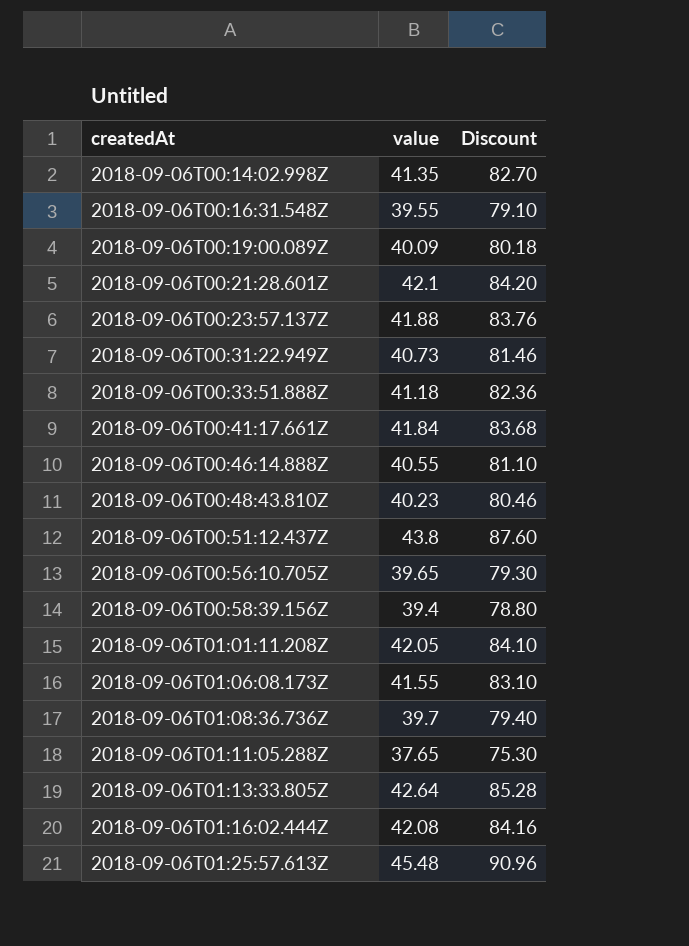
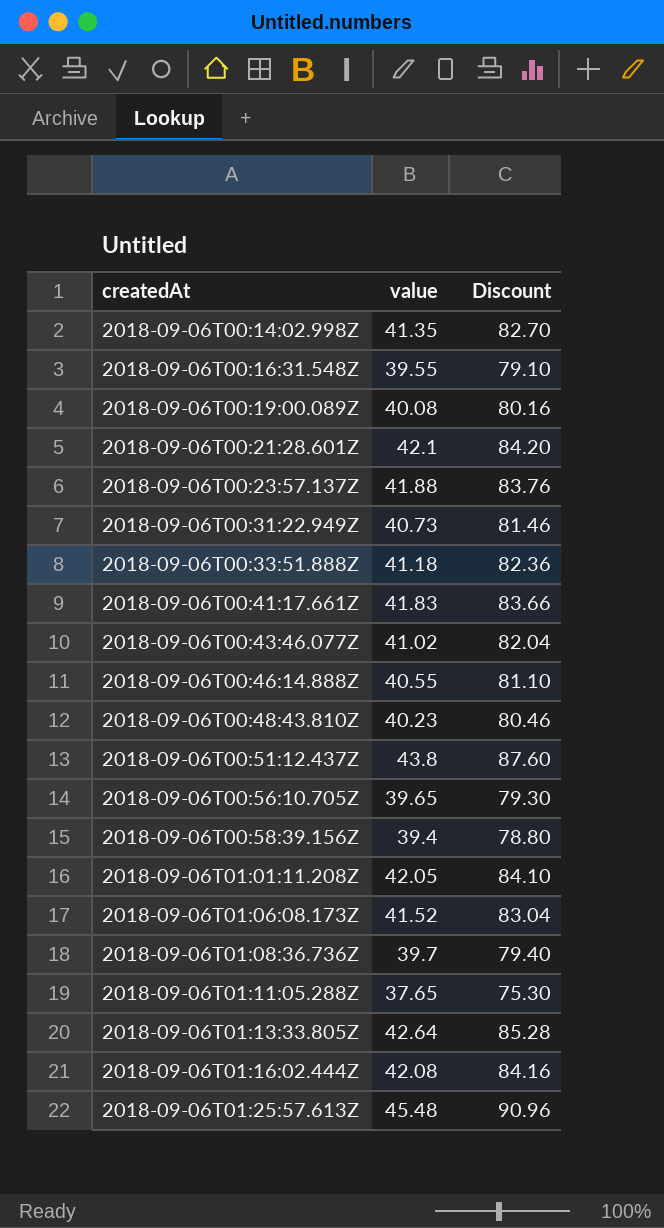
2018-09-06T00:19:00.089Z | value: 40.09 -> 40.08
2018-09-06T00:19:00.089Z | Discount: 80.18 -> 80.16
2018-09-06T00:41:17.661Z | value: 41.84 -> 41.83
2018-09-06T00:41:17.661Z | Discount: 83.68 -> 83.66
row 2018-09-06T00:43:46.077Z: none -> 41.02 | 82.04
2018-09-06T01:06:08.173Z | value: 41.55 -> 41.52
2018-09-06T01:06:08.173Z | Discount: 83.10 -> 83.04

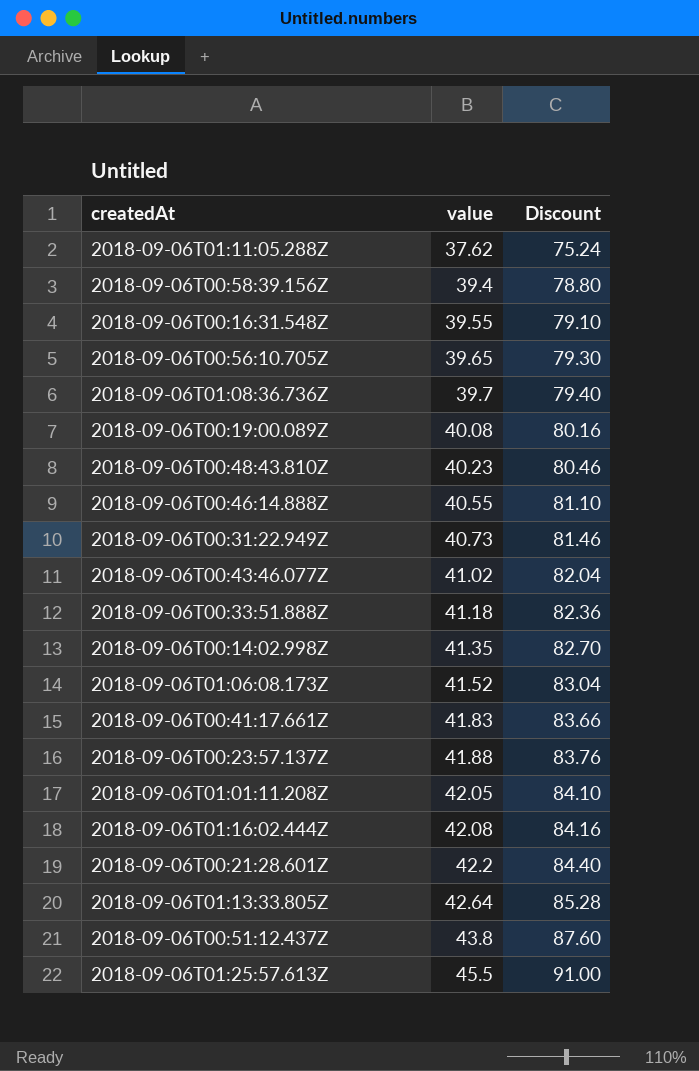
row order: createdAt ascending -> value ascending
2018-09-06T01:11:05.288Z | value: 37.65 -> 37.62
2018-09-06T01:11:05.288Z | Discount: 75.30 -> 75.24
2018-09-06T00:21:28.601Z | value: 42.1 -> 42.2
2018-09-06T00:21:28.601Z | Discount: 84.20 -> 84.40
2018-09-06T01:25:57.613Z | value: 45.48 -> 45.5
2018-09-06T01:25:57.613Z | Discount: 90.96 -> 91.00

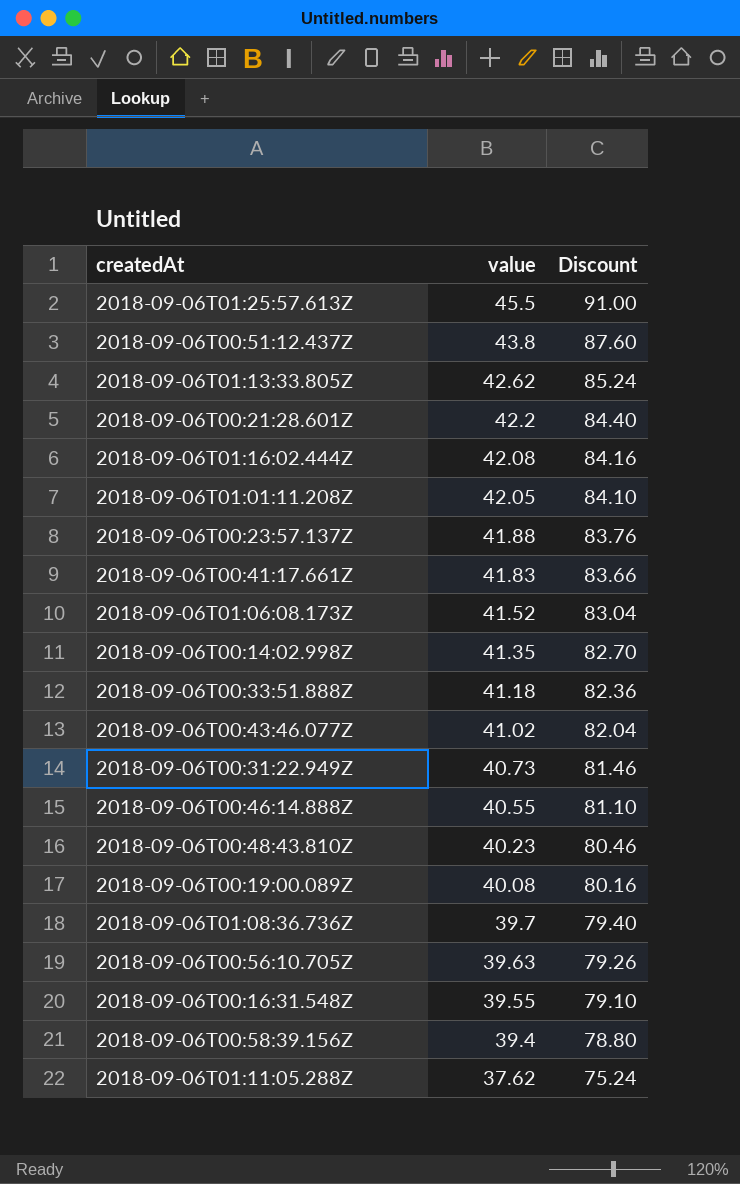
row order: value ascending -> value descending
2018-09-06T01:13:33.805Z | value: 42.64 -> 42.62
2018-09-06T01:13:33.805Z | Discount: 85.28 -> 85.24
2018-09-06T00:56:10.705Z | value: 39.65 -> 39.63
2018-09-06T00:56:10.705Z | Discount: 79.30 -> 79.26

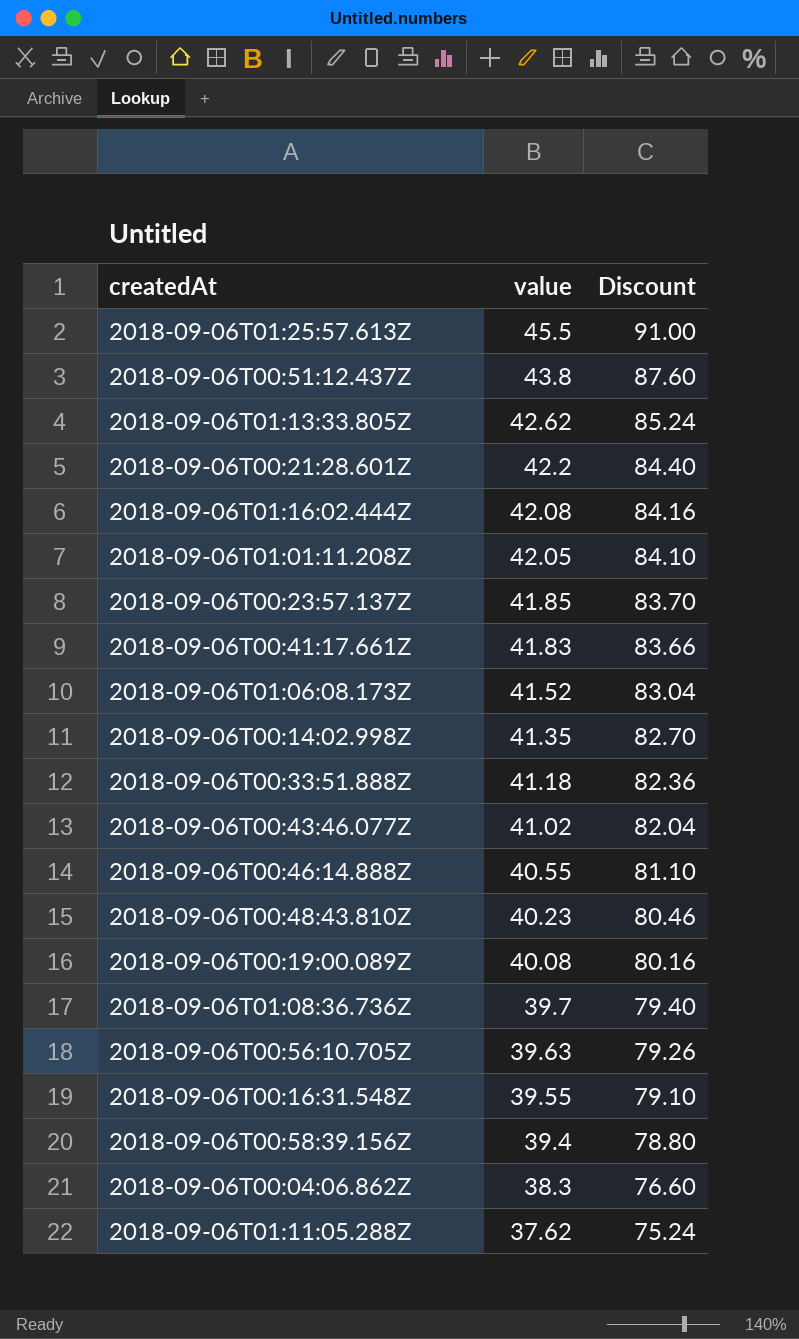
row 2018-09-06T00:31:22.949Z: 40.73 | 81.46 -> none
2018-09-06T00:23:57.137Z | value: 41.88 -> 41.85
2018-09-06T00:23:57.137Z | Discount: 83.76 -> 83.70
row 2018-09-06T00:04:06.862Z: none -> 38.3 | 76.60

